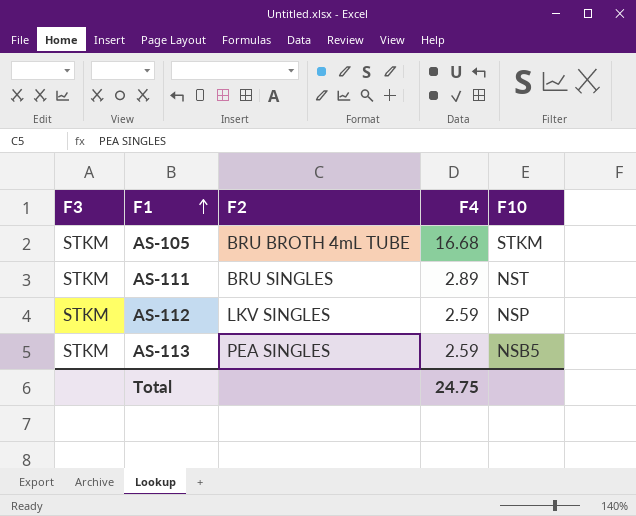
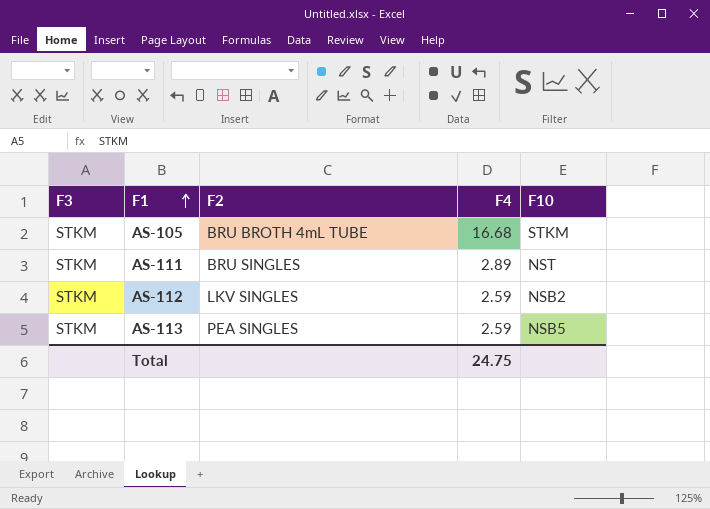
AS-112 | F10: NSP -> NSB2

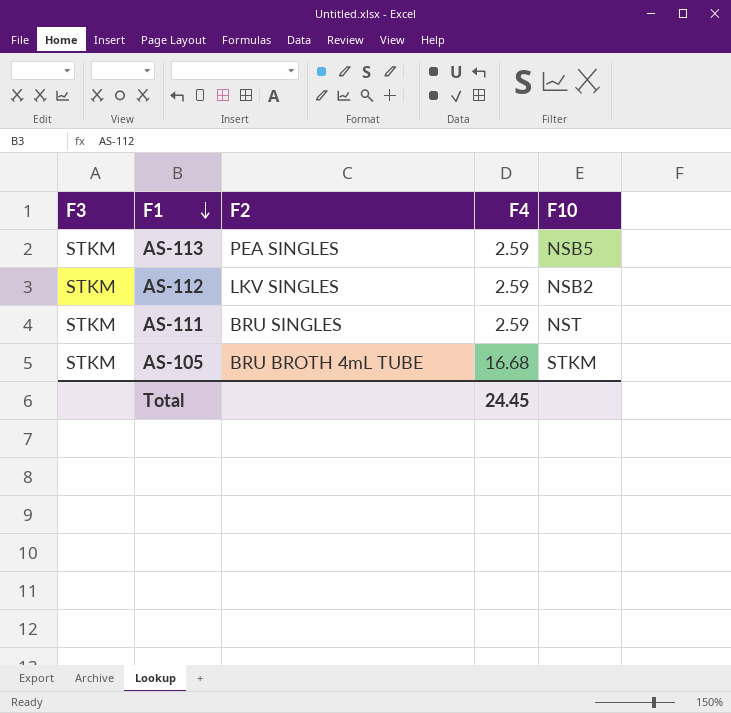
row order: F1 ascending -> F1 descending
AS-111 | F4: 2.89 -> 2.59
Total | F4: 24.75 -> 24.45

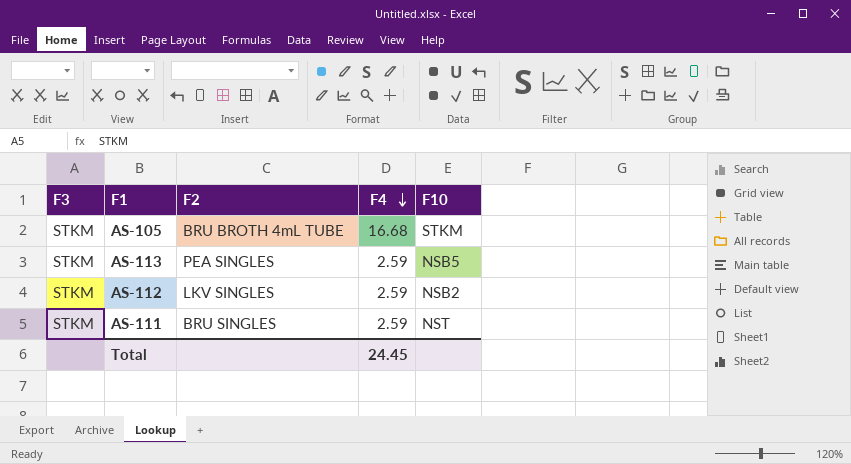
row order: F1 descending -> F4 descending

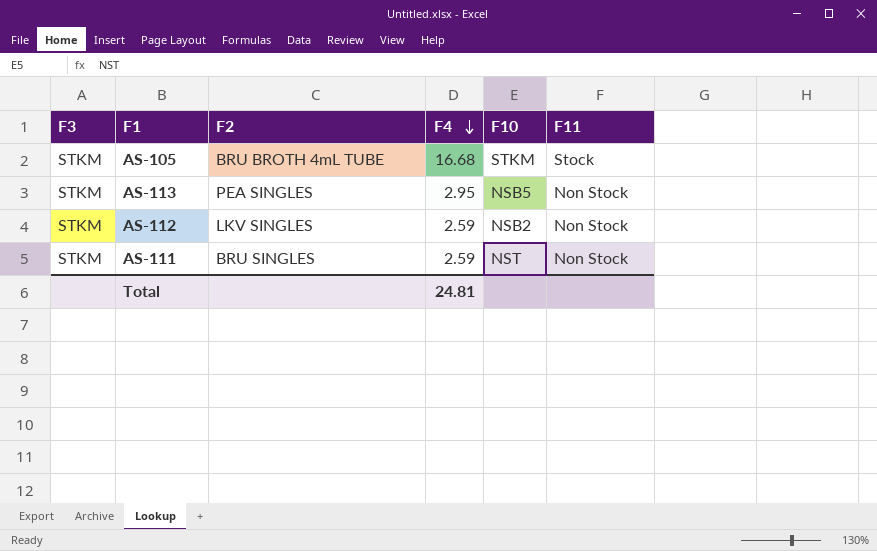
column F11 | position: none -> 6
AS-113 | F4: 2.59 -> 2.95
Total | F4: 24.45 -> 24.81

